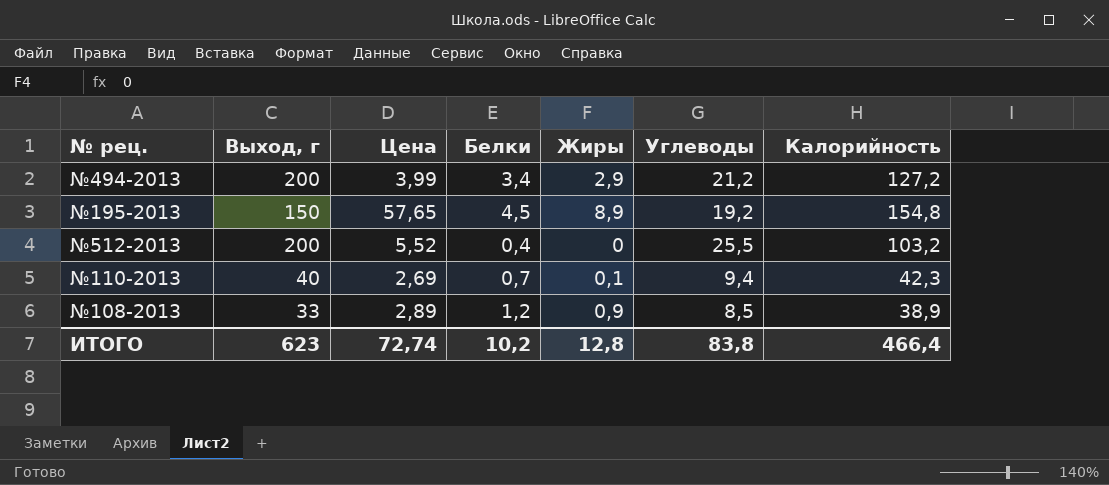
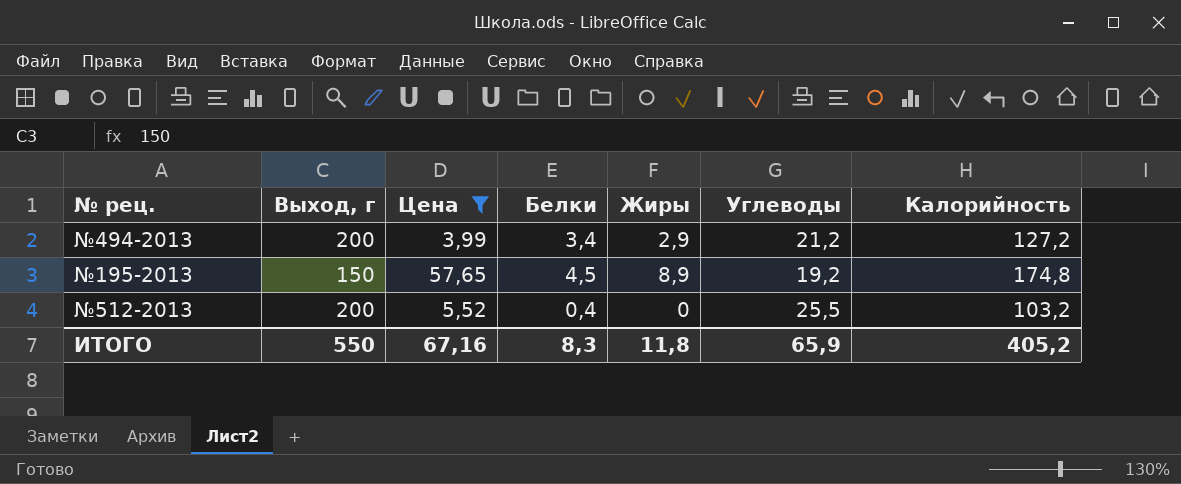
filter: none -> Цена >= 3,99
№195-2013 | Калорийность: 154,8 -> 174,8
ИТОГО | Выход, г: 623 -> 550
ИТОГО | Цена: 72,74 -> 67,16
ИТОГО | Белки: 10,2 -> 8,3
ИТОГО | Жиры: 12,8 -> 11,8
ИТОГО | Углеводы: 83,8 -> 65,9
ИТОГО | Калорийность: 466,4 -> 405,2

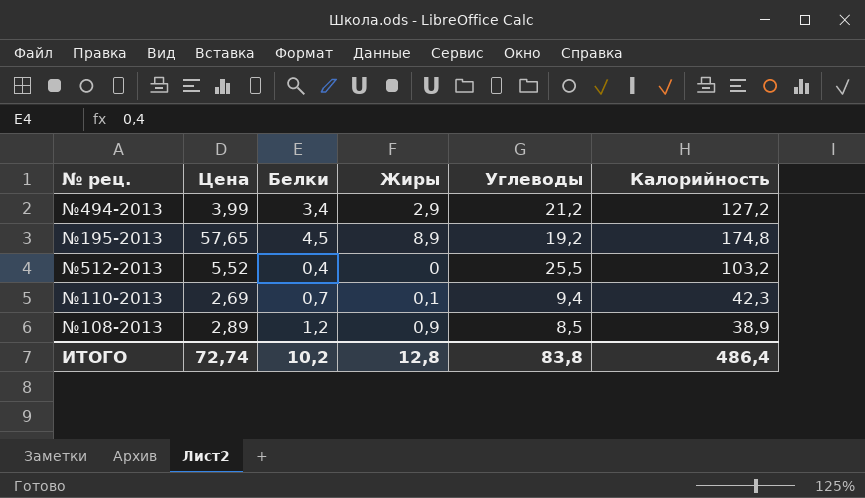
filter: Цена >= 3,99 -> none
column Выход, г | position: 2 -> none
ИТОГО | Цена: 67,16 -> 72,74
ИТОГО | Белки: 8,3 -> 10,2
ИТОГО | Жиры: 11,8 -> 12,8
ИТОГО | Углеводы: 65,9 -> 83,8
ИТОГО | Калорийность: 405,2 -> 486,4

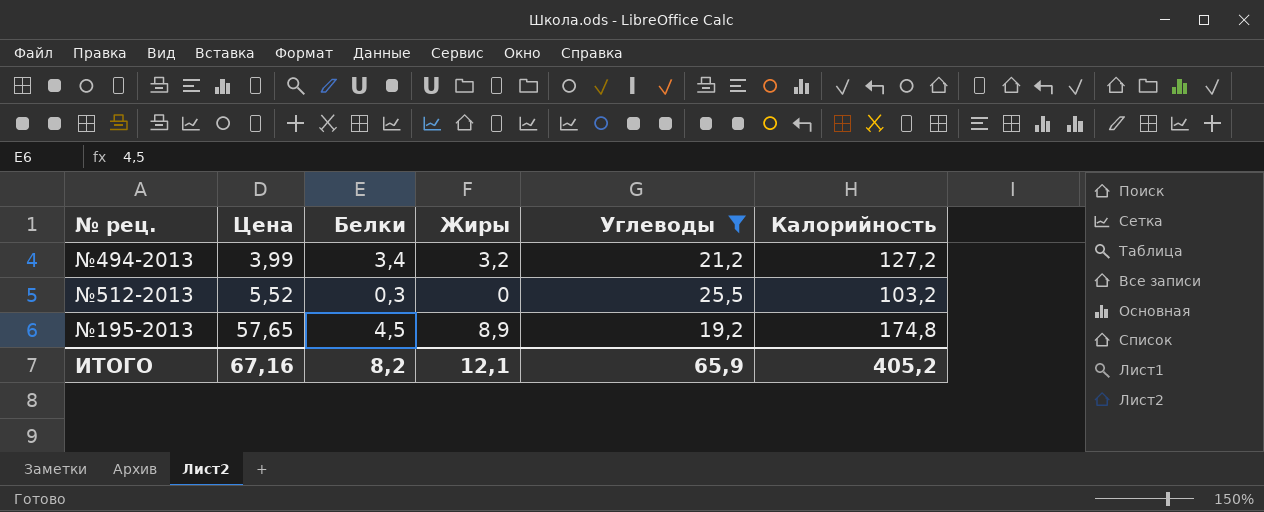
filter: none -> Углеводы >= 19,2
row order: none -> Цена ascending
№494-2013 | Жиры: 2,9 -> 3,2
№512-2013 | Белки: 0,4 -> 0,3
ИТОГО | Цена: 72,74 -> 67,16
ИТОГО | Белки: 10,2 -> 8,2
ИТОГО | Жиры: 12,8 -> 12,1
ИТОГО | Углеводы: 83,8 -> 65,9
ИТОГО | Калорийность: 486,4 -> 405,2

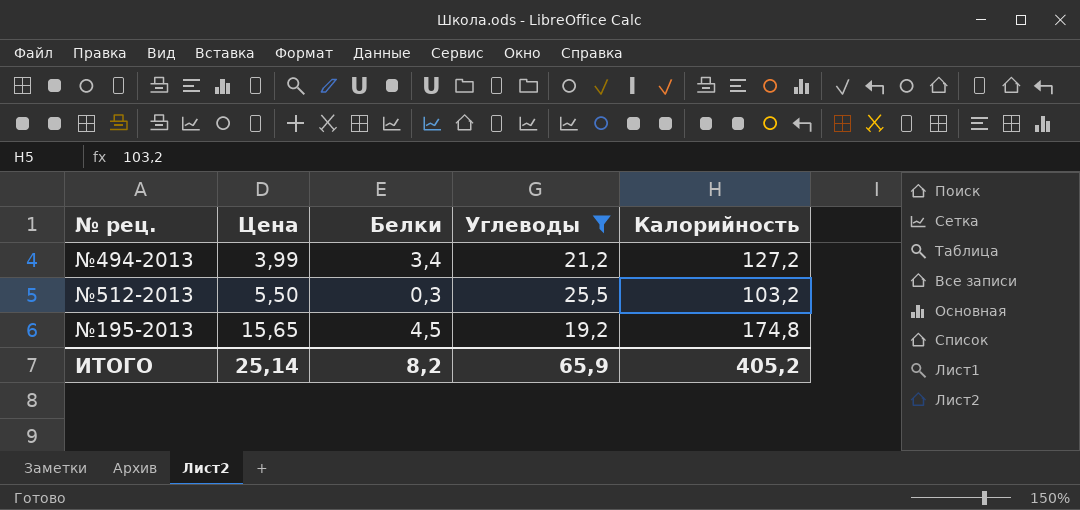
column Жиры | position: 4 -> none
№512-2013 | Цена: 5,52 -> 5,50
№195-2013 | Цена: 57,65 -> 15,65
ИТОГО | Цена: 67,16 -> 25,14

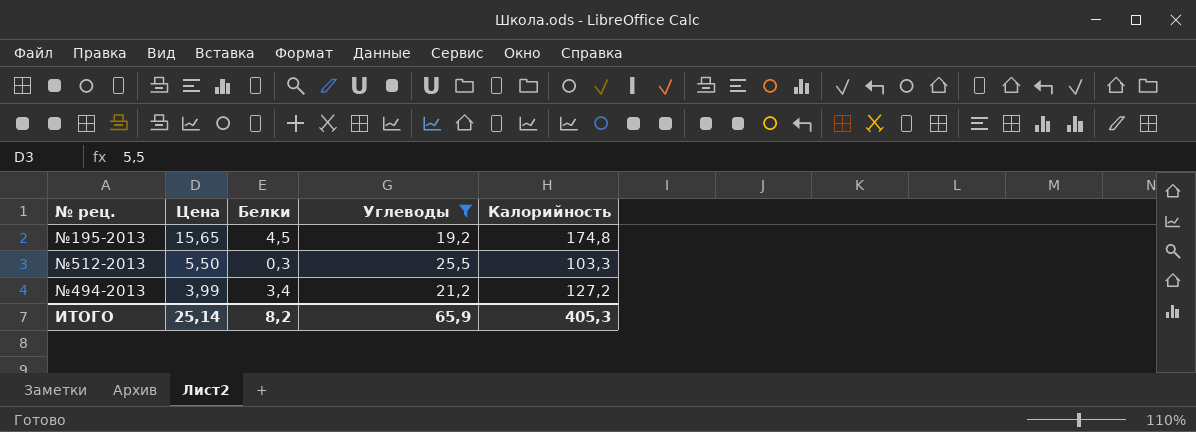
row order: Цена ascending -> Цена descending
№512-2013 | Калорийность: 103,2 -> 103,3
ИТОГО | Калорийность: 405,2 -> 405,3

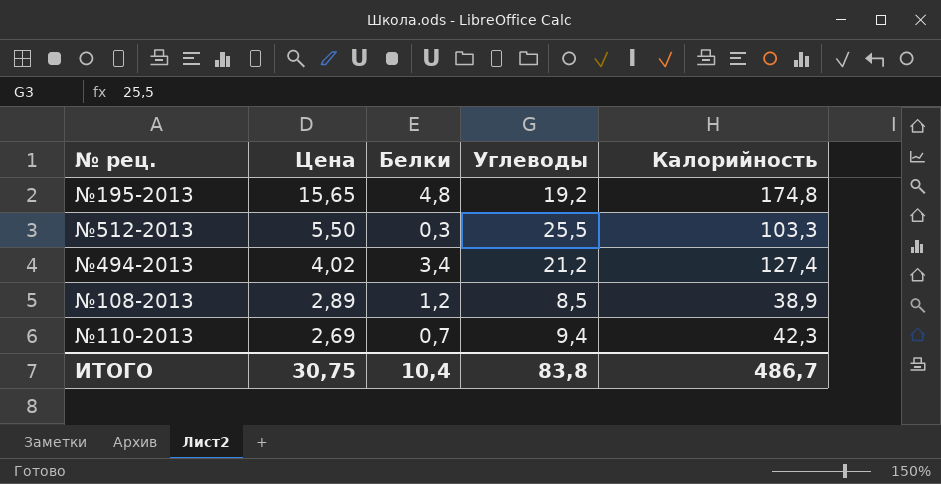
filter: Углеводы >= 19,2 -> none
№195-2013 | Белки: 4,5 -> 4,8
№494-2013 | Цена: 3,99 -> 4,02
№494-2013 | Калорийность: 127,2 -> 127,4
ИТОГО | Цена: 25,14 -> 30,75
ИТОГО | Белки: 8,2 -> 10,4
ИТОГО | Углеводы: 65,9 -> 83,8
ИТОГО | Калорийность: 405,3 -> 486,7

